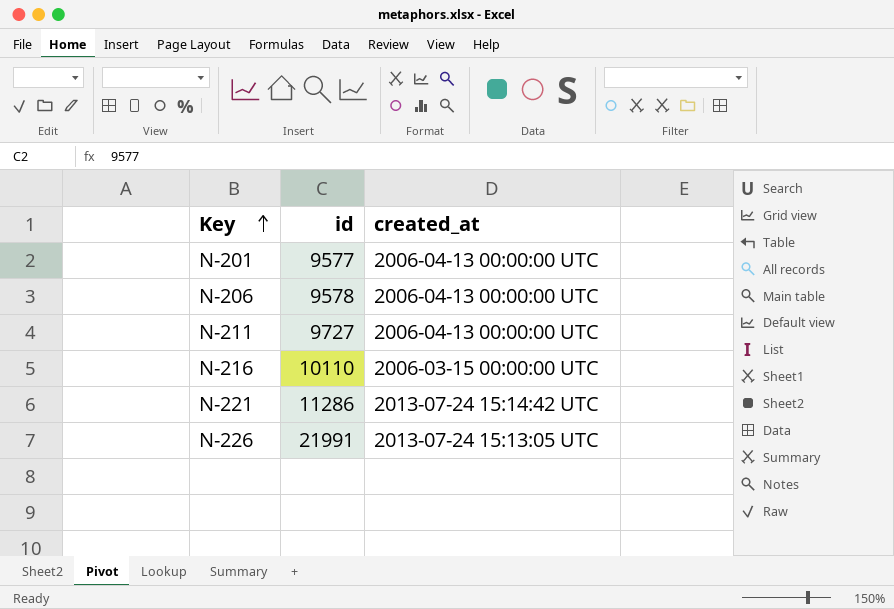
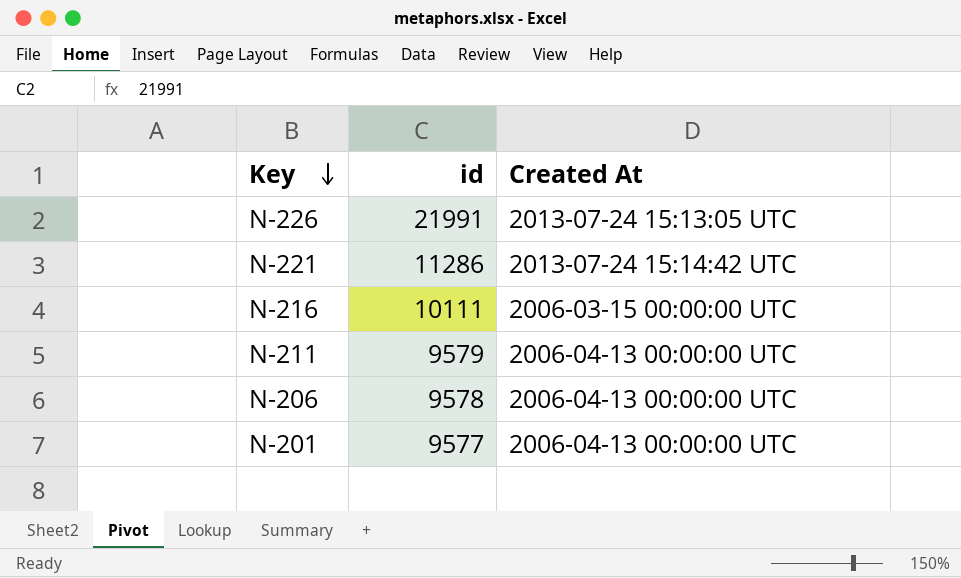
row order: Key ascending -> Key descending
column name: created_at -> Created At
N-216 | id: 10110 -> 10111
N-211 | id: 9727 -> 9579

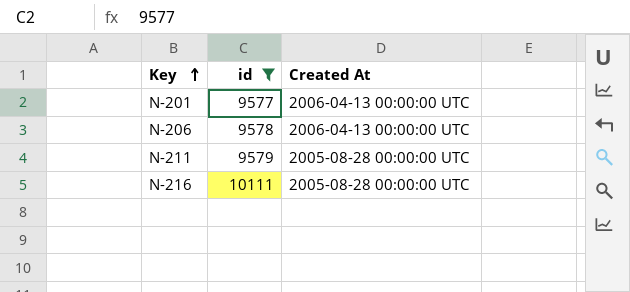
filter: none -> id <= 10111
row order: Key descending -> Key ascending
N-211 | Created At: 2006-04-13 00:00:00 UTC -> 2005-08-28 00:00:00 UTC
N-216 | Created At: 2006-03-15 00:00:00 UTC -> 2005-08-28 00:00:00 UTC

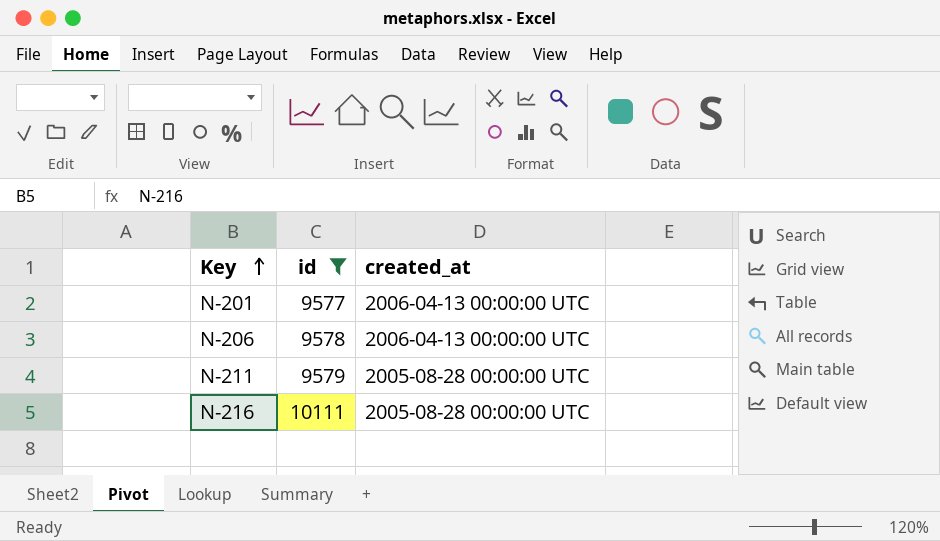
column name: Created At -> created_at

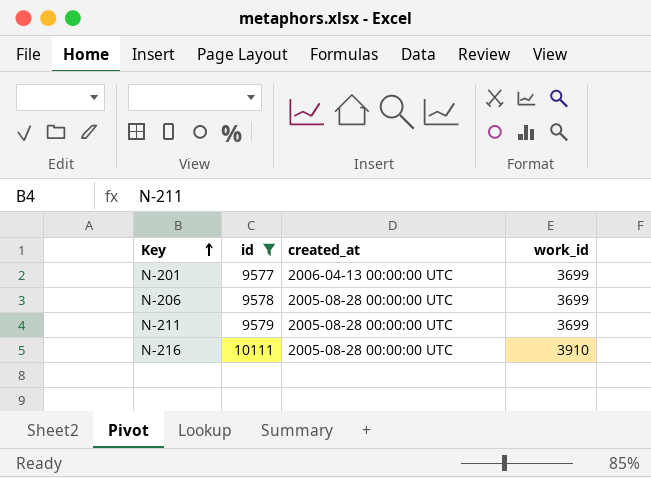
column work_id | position: none -> 4
N-206 | created_at: 2006-04-13 00:00:00 UTC -> 2005-08-28 00:00:00 UTC

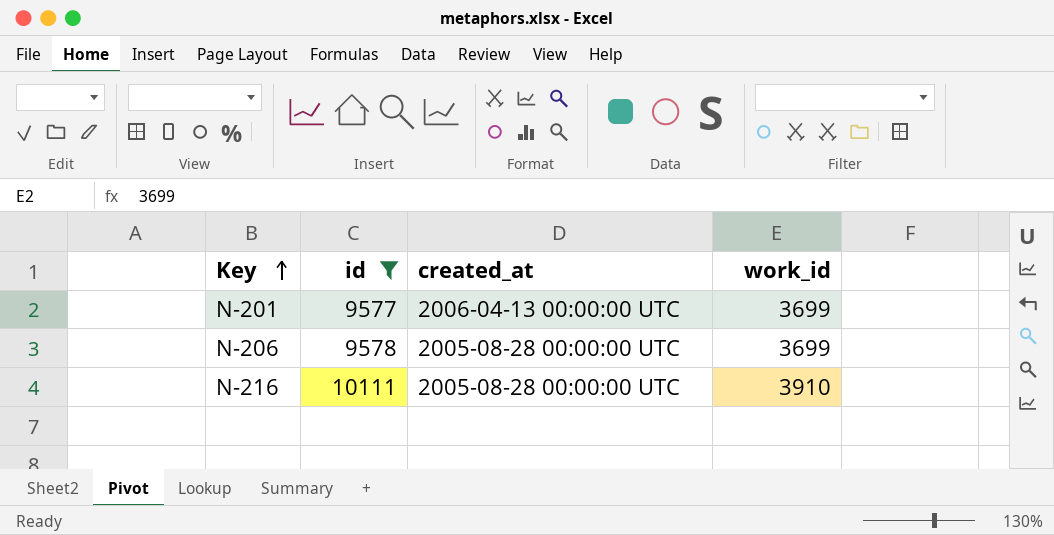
row N-211: 9579 | 2005-08-28 00:00:00 UTC | 3699 -> none

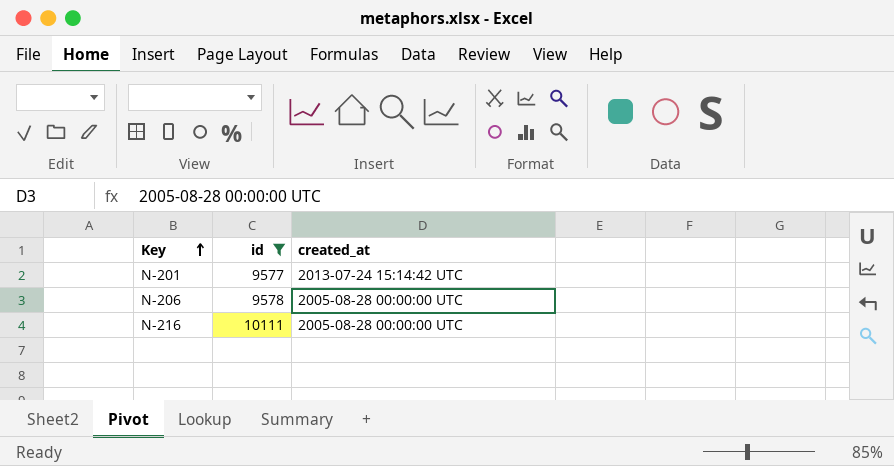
column work_id | position: 4 -> none
N-201 | created_at: 2006-04-13 00:00:00 UTC -> 2013-07-24 15:14:42 UTC

